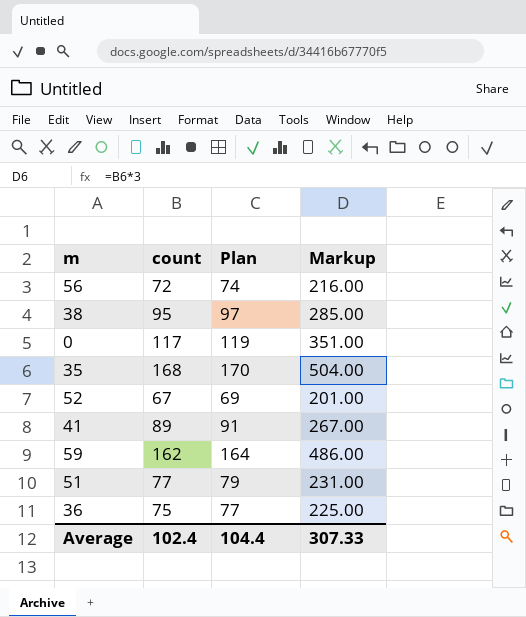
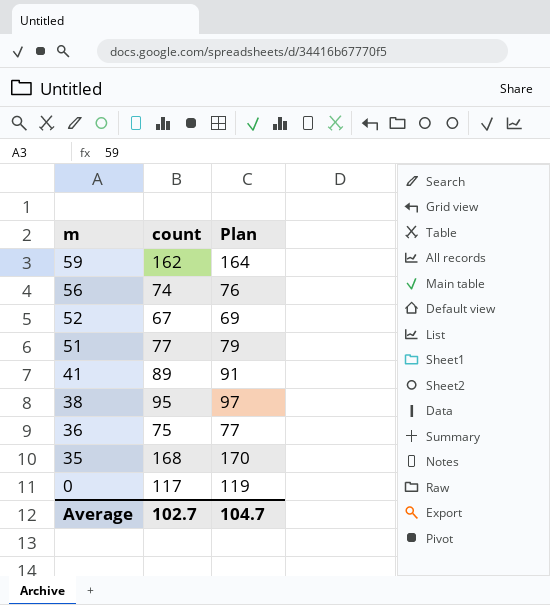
row order: none -> m descending
column Markup | formula: [count] * 3 -> none
56 | count: 72 -> 74
56 | Plan: 74 -> 76
Average | count: 102.4 -> 102.7
Average | Plan: 104.4 -> 104.7

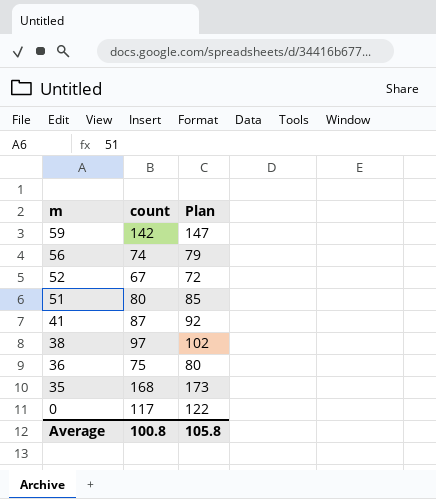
column Plan | formula: [count] + 2 -> [count] + 5
59 | count: 162 -> 142
51 | count: 77 -> 80
41 | count: 89 -> 87
38 | count: 95 -> 97
Average | count: 102.7 -> 100.8
Average | Plan: 104.7 -> 105.8

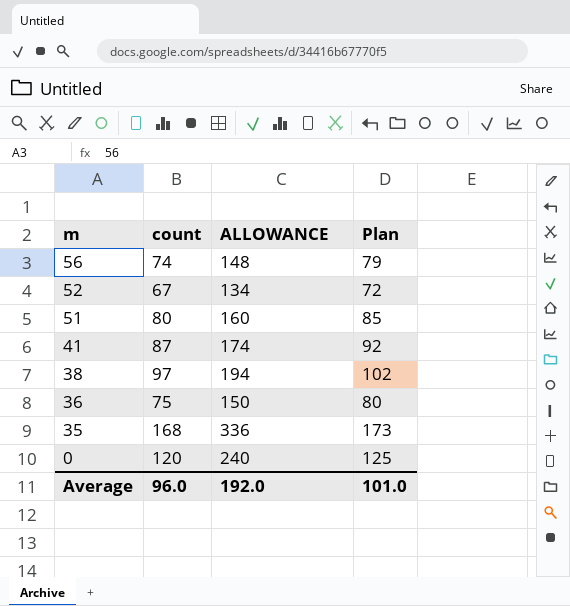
column ALLOWANCE | formula: none -> [count] * 2
row 59: 142 | 147 -> none
0 | count: 117 -> 120
0 | Plan: 122 -> 125
Average | count: 100.8 -> 96.0
Average | Plan: 105.8 -> 101.0

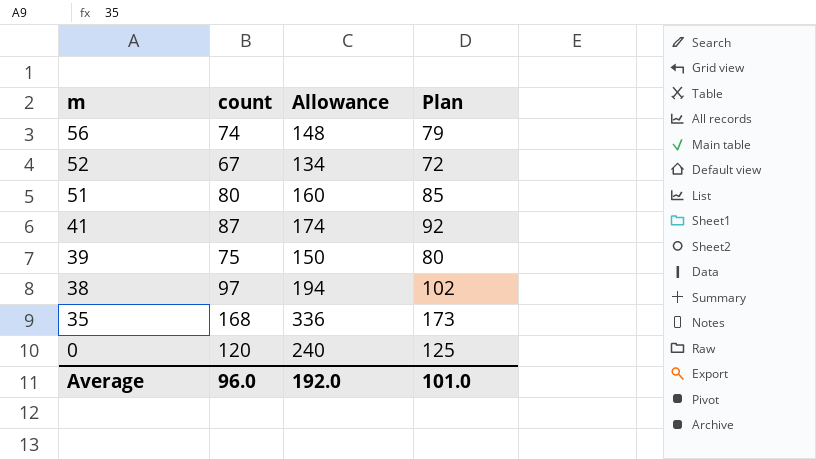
column name: ALLOWANCE -> Allowance
row 36: 75 | 150 | 80 -> none
row 39: none -> 75 | 150 | 80

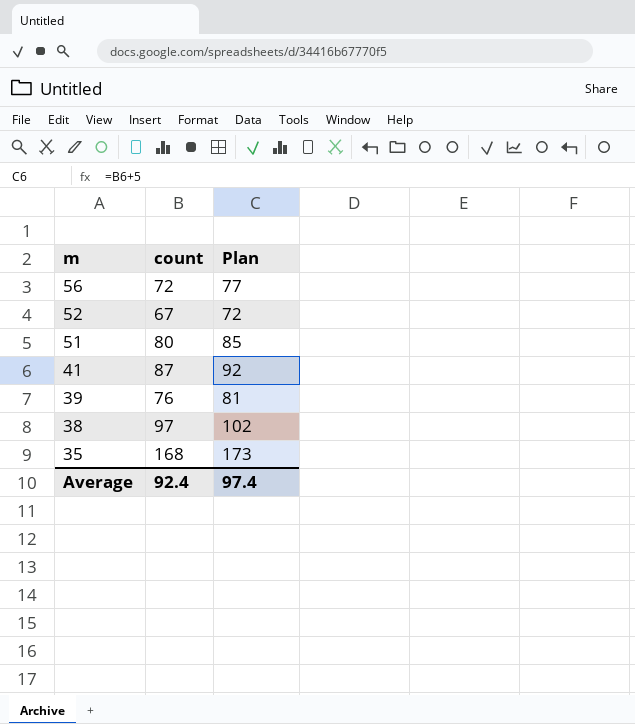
column Allowance | formula: [count] * 2 -> none
row 0: 120 | 240 | 125 -> none
56 | count: 74 -> 72
56 | Plan: 79 -> 77
39 | count: 75 -> 76
39 | Plan: 80 -> 81
Average | count: 96.0 -> 92.4
Average | Plan: 101.0 -> 97.4

